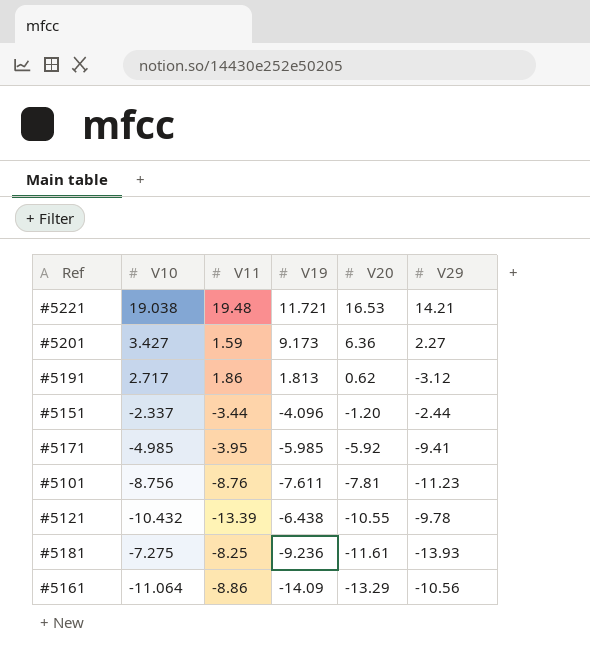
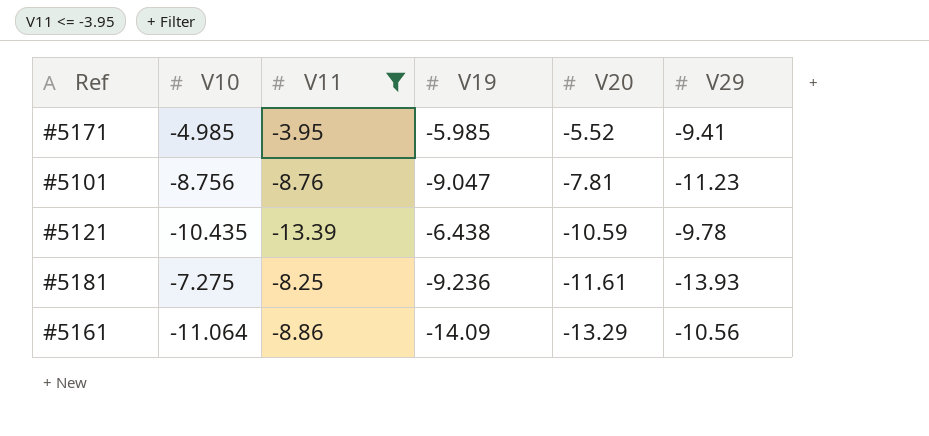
filter: none -> V11 <= -3.95
#5171 | V20: -5.92 -> -5.52
#5101 | V19: -7.611 -> -9.047
#5121 | V10: -10.432 -> -10.435
#5121 | V20: -10.55 -> -10.59

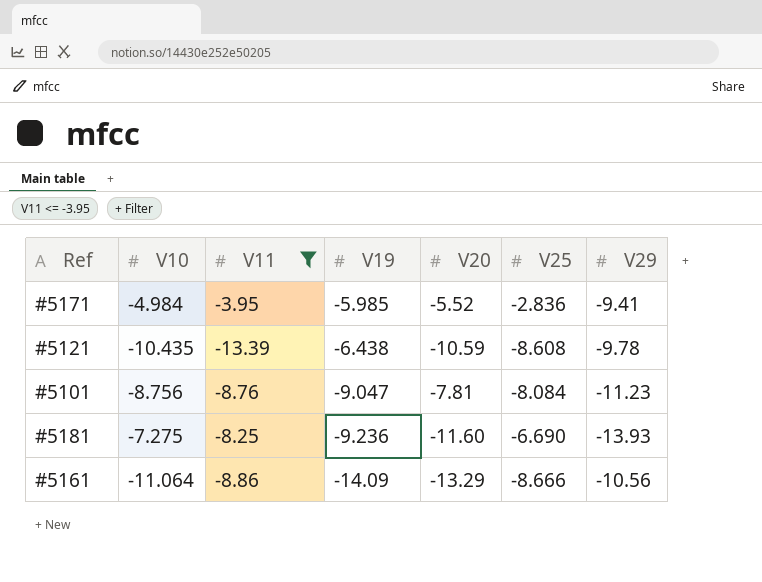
row order: V20 descending -> V19 descending
column V25 | position: none -> 6
#5171 | V10: -4.985 -> -4.984
#5181 | V20: -11.61 -> -11.60

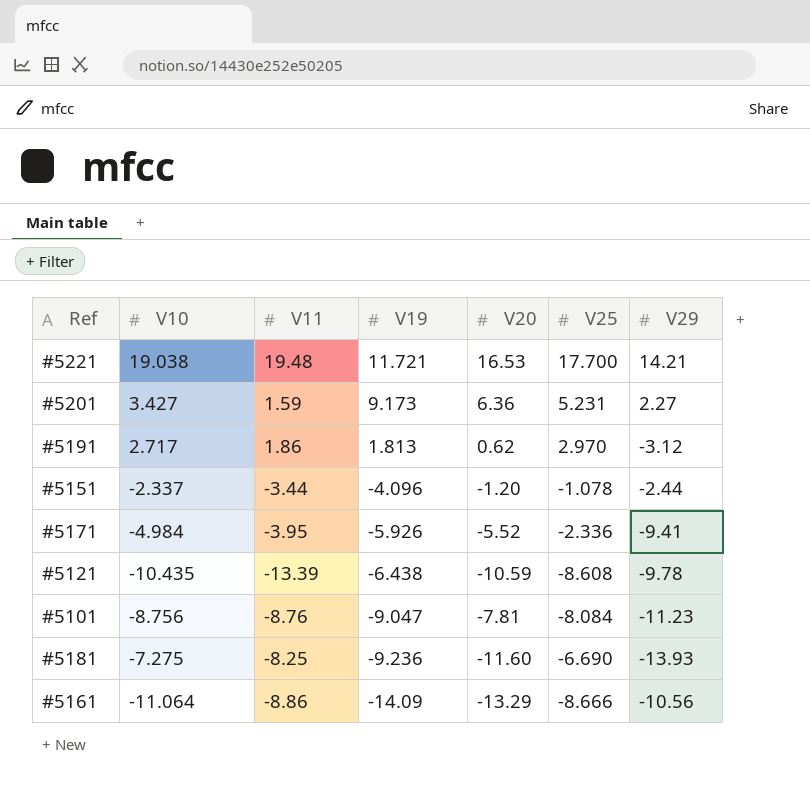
filter: V11 <= -3.95 -> none
#5171 | V19: -5.985 -> -5.926
#5171 | V25: -2.836 -> -2.336

